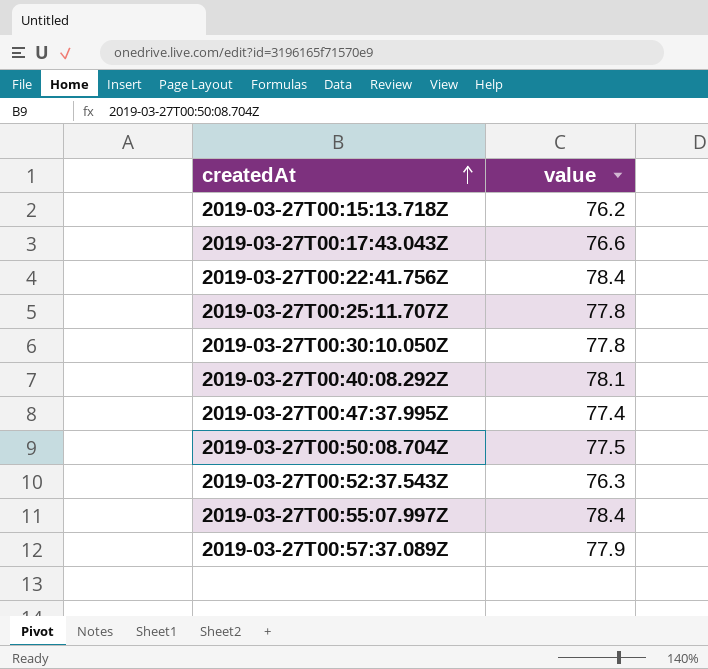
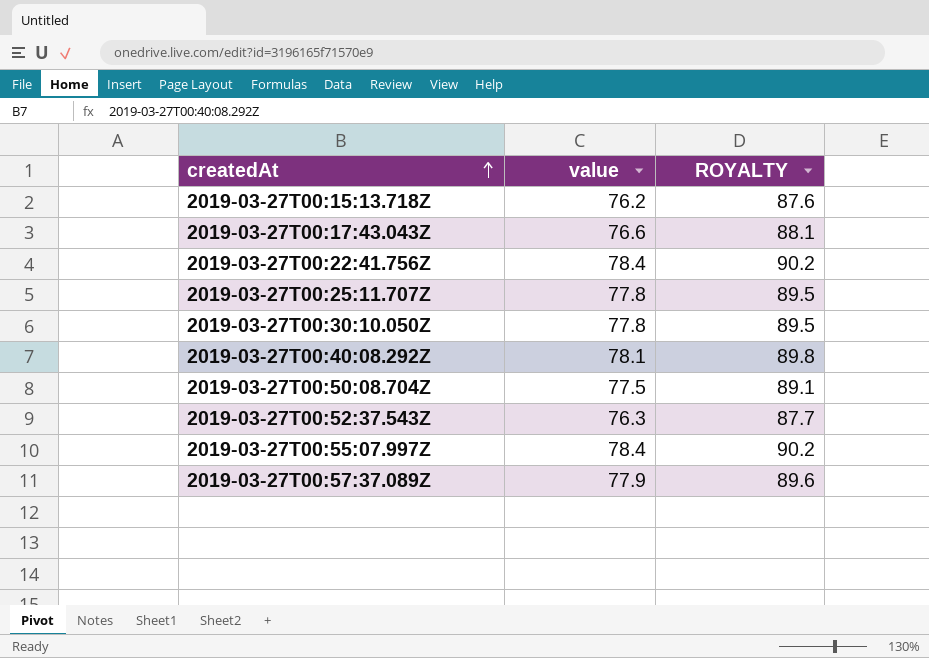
column ROYALTY | formula: none -> [value] * 1.15
row 2019-03-27T00:47:37.995Z: 77.4 -> none

